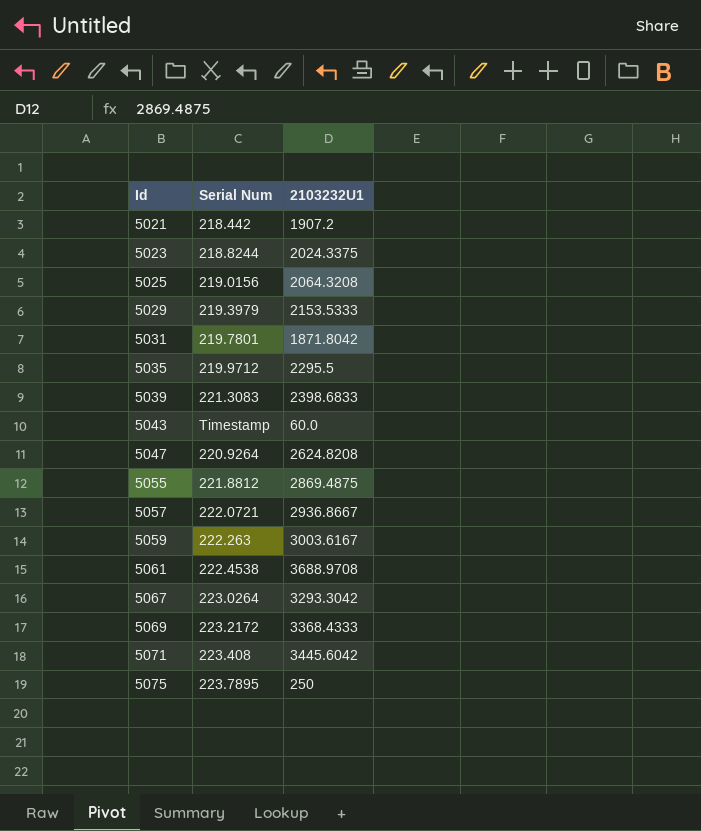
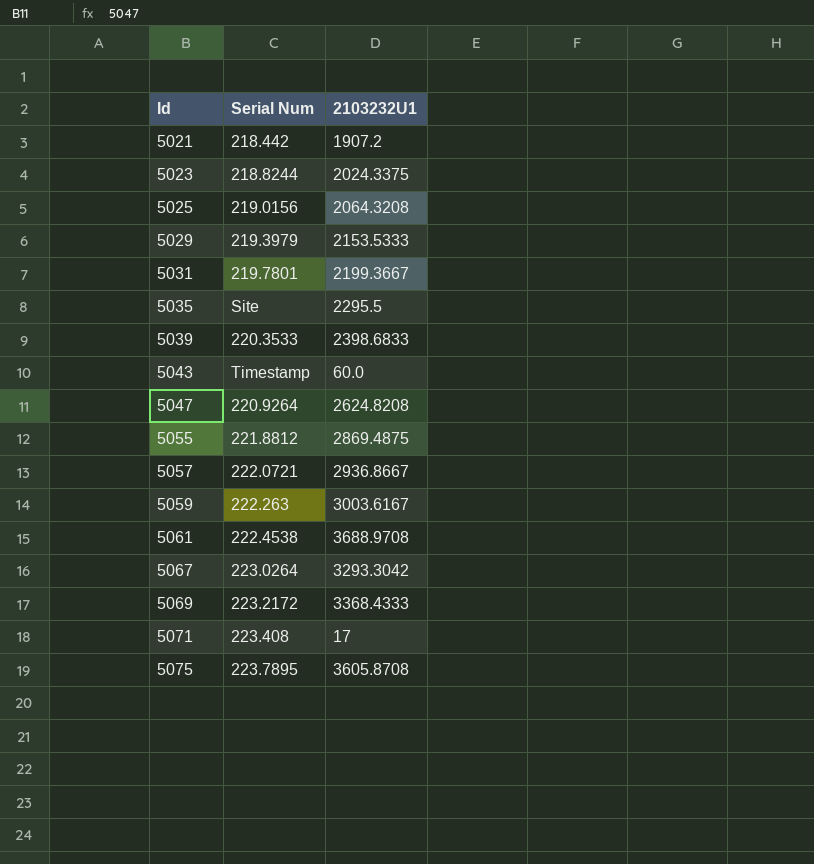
5031 | 2103232U1: 1871.8042 -> 2199.3667
5035 | Serial Num: 219.9712 -> Site
5039 | Serial Num: 221.3083 -> 220.3533
5071 | 2103232U1: 3445.6042 -> 17
5075 | 2103232U1: 250 -> 3605.8708

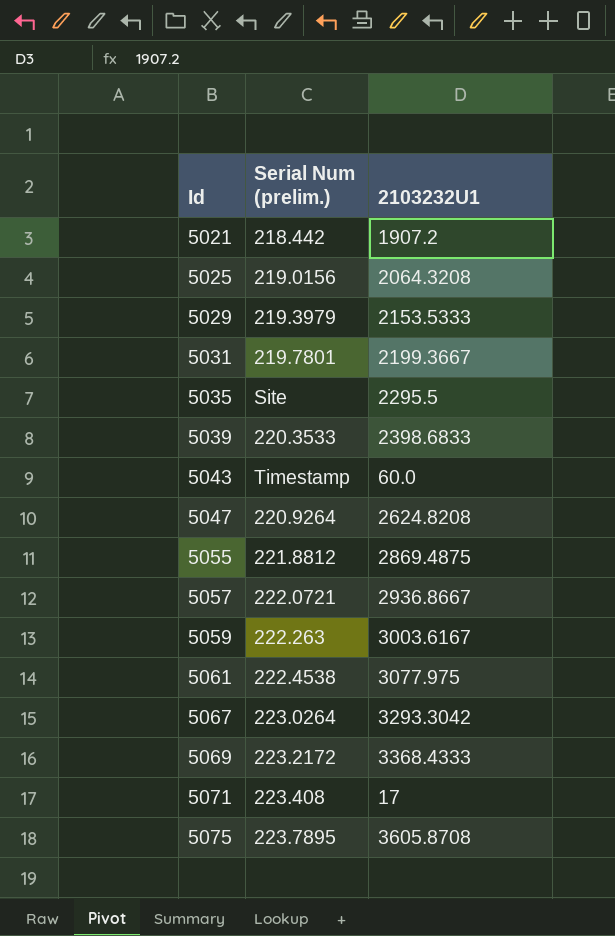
column name: Serial Num -> Serial Num (prelim.)
row 5023: 218.8244 | 2024.3375 -> none
5061 | 2103232U1: 3688.9708 -> 3077.975

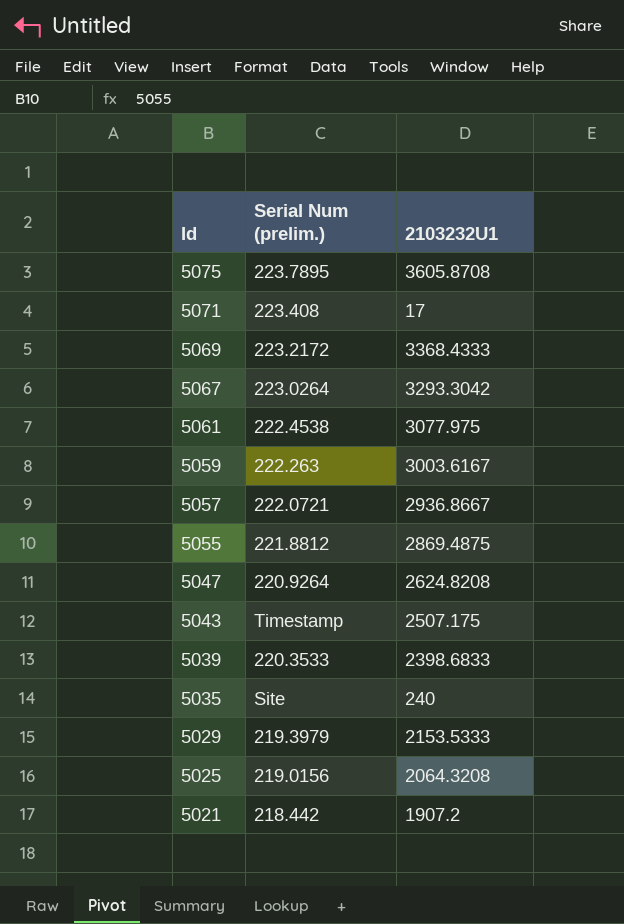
row order: Id ascending -> Id descending
row 5031: 219.7801 | 2199.3667 -> none
5043 | 2103232U1: 60.0 -> 2507.175
5035 | 2103232U1: 2295.5 -> 240

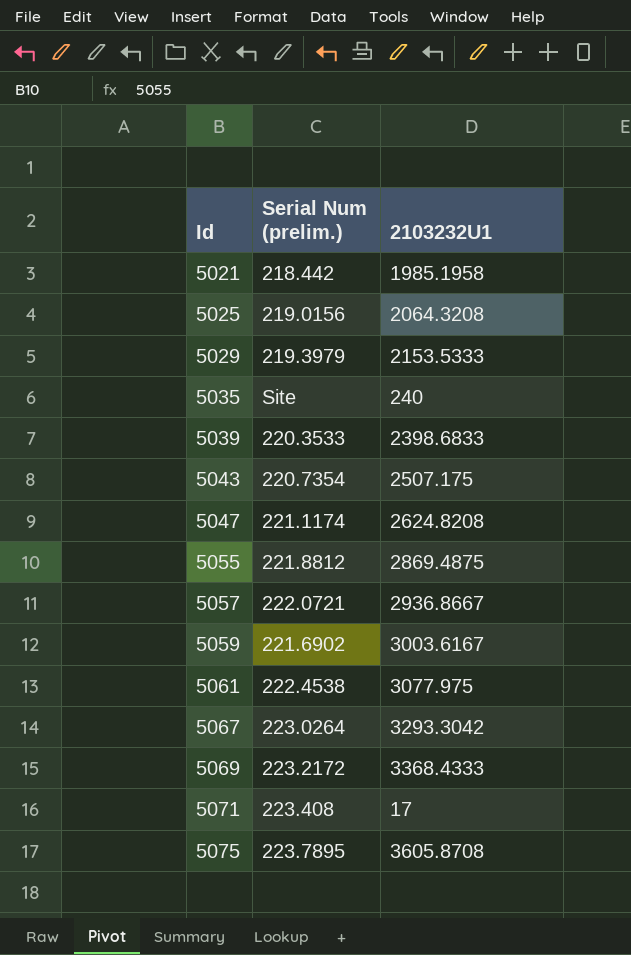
row order: Id descending -> Id ascending
5021 | 2103232U1: 1907.2 -> 1985.1958
5043 | Serial Num (prelim.): Timestamp -> 220.7354
5047 | Serial Num (prelim.): 220.9264 -> 221.1174
5059 | Serial Num (prelim.): 222.263 -> 221.6902

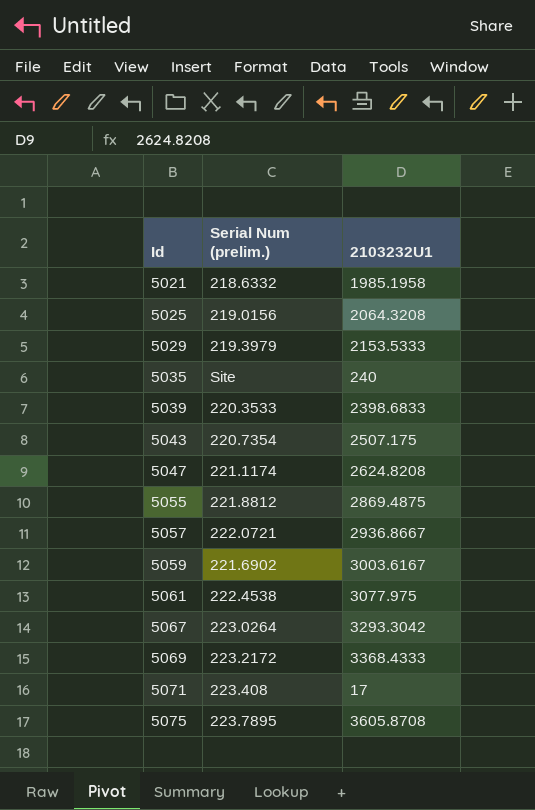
5021 | Serial Num (prelim.): 218.442 -> 218.6332

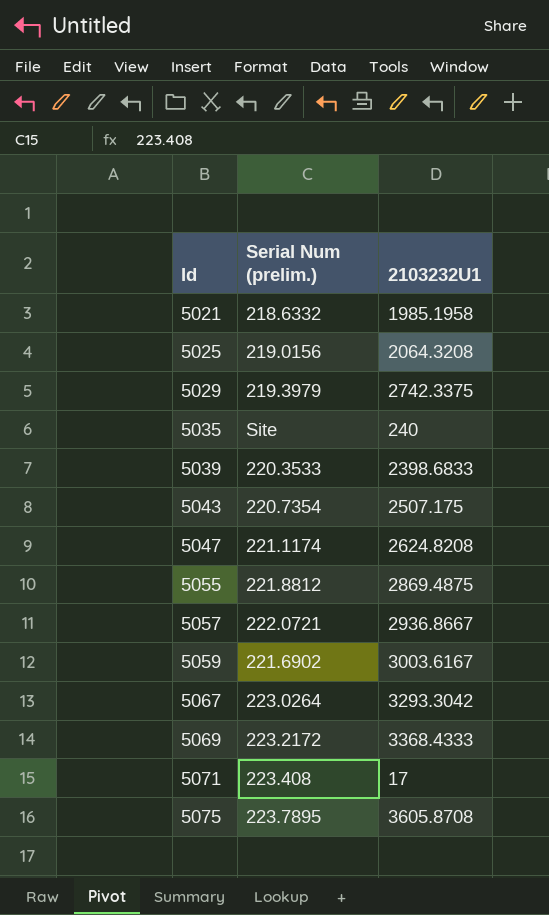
row 5061: 222.4538 | 3077.975 -> none
5029 | 2103232U1: 2153.5333 -> 2742.3375

